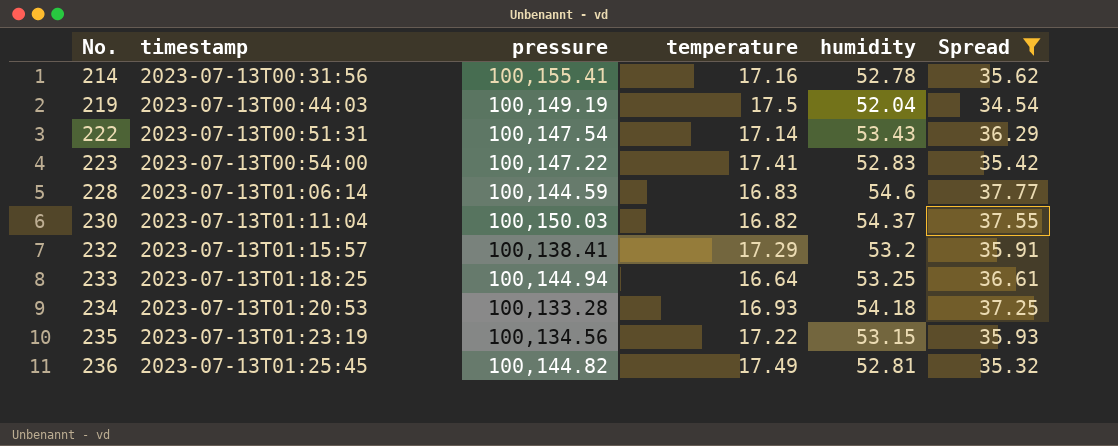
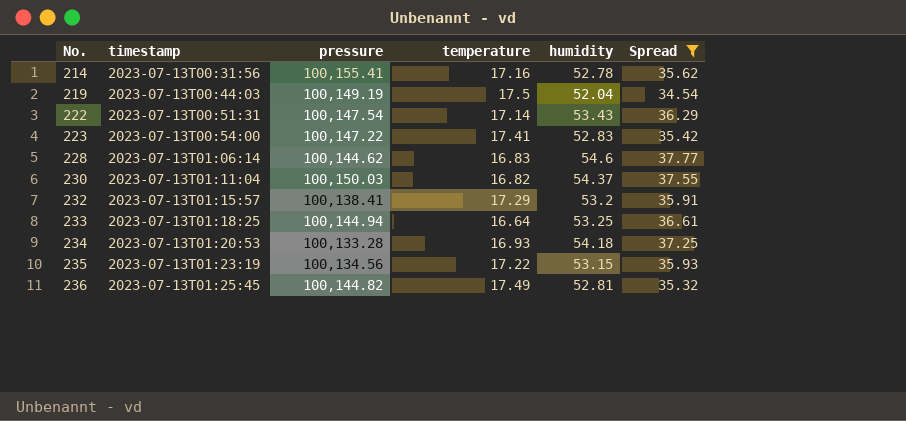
228 | pressure: 100,144.59 -> 100,144.62

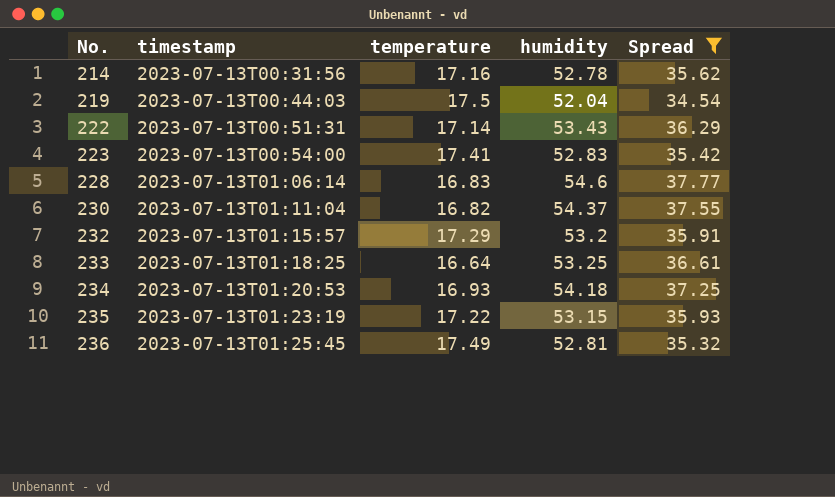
column pressure | position: 3 -> none

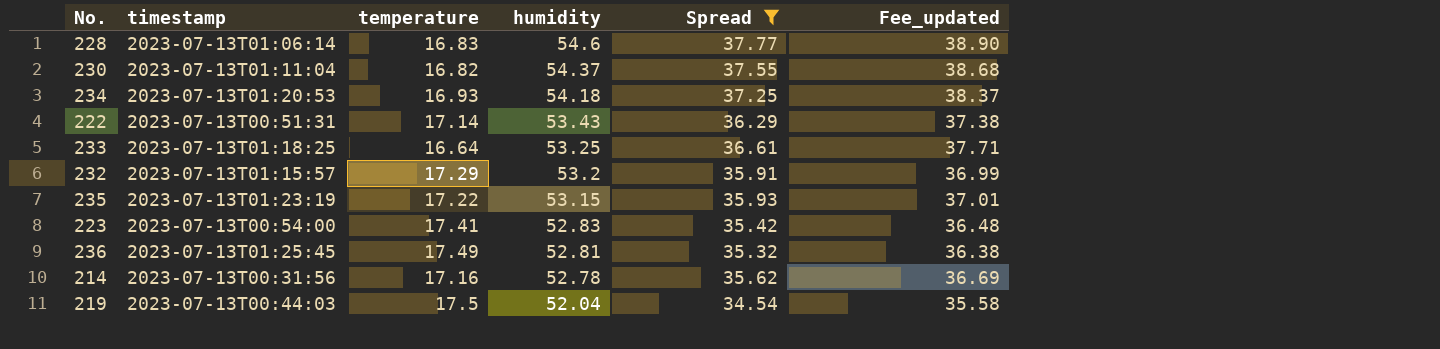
row order: No. ascending -> humidity descending
column Fee_updated | formula: none -> [Spread] * 1.03

